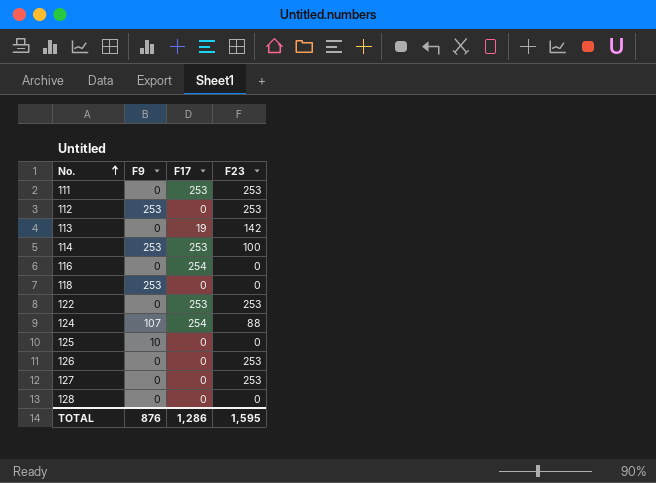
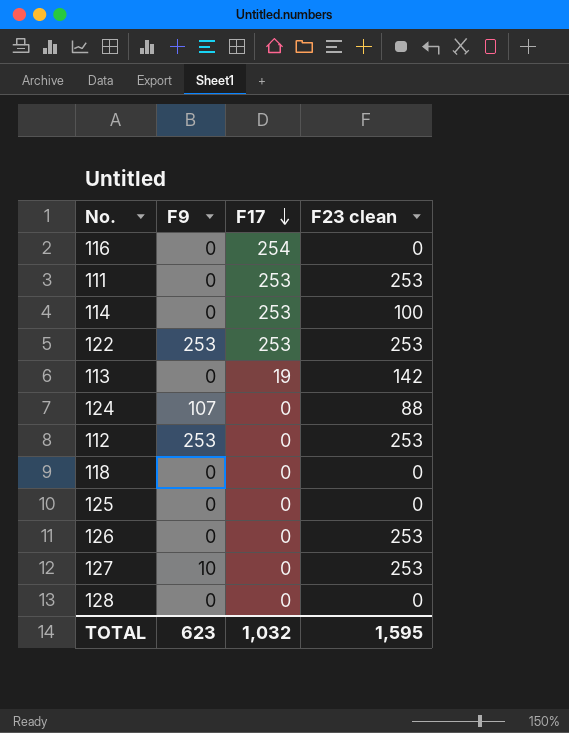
row order: No. ascending -> F17 descending
column name: F23 -> F23 clean
114 | F9: 253 -> 0
122 | F9: 0 -> 253
124 | F17: 254 -> 0
118 | F9: 253 -> 0
125 | F9: 10 -> 0
127 | F9: 0 -> 10
TOTAL | F9: 876 -> 623
TOTAL | F17: 1,286 -> 1,032

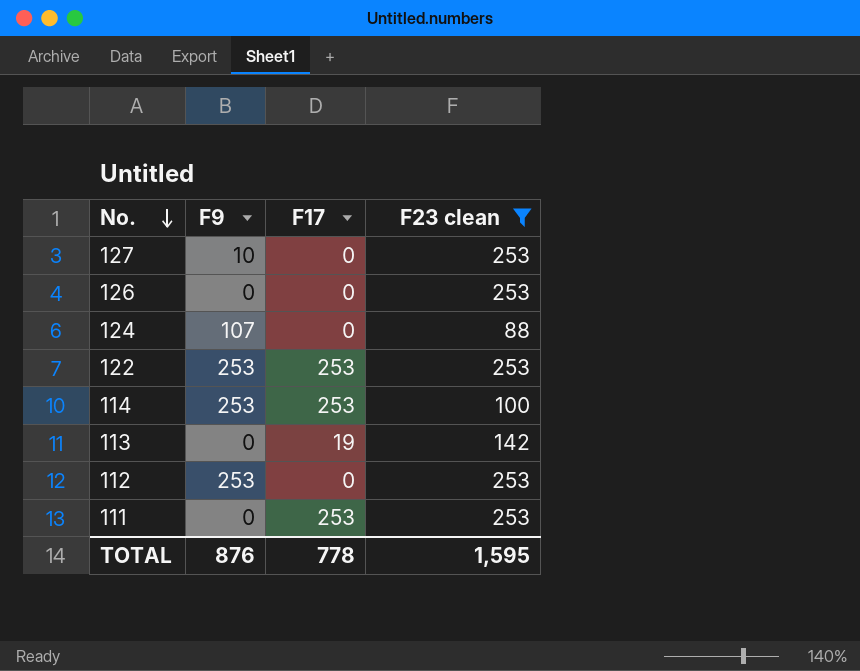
filter: none -> F23 clean != 0
row order: F17 descending -> No. descending
114 | F9: 0 -> 253
TOTAL | F9: 623 -> 876
TOTAL | F17: 1,032 -> 778

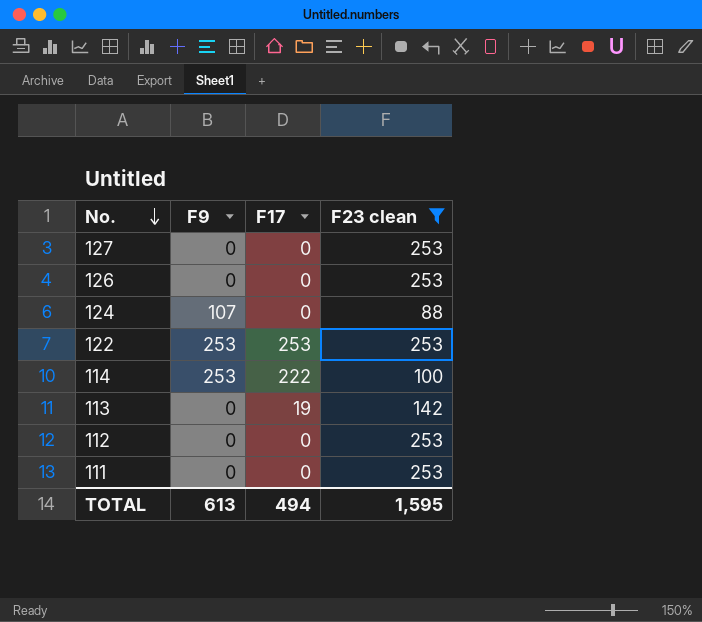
127 | F9: 10 -> 0
114 | F17: 253 -> 222
112 | F9: 253 -> 0
111 | F17: 253 -> 0
TOTAL | F9: 876 -> 613
TOTAL | F17: 778 -> 494

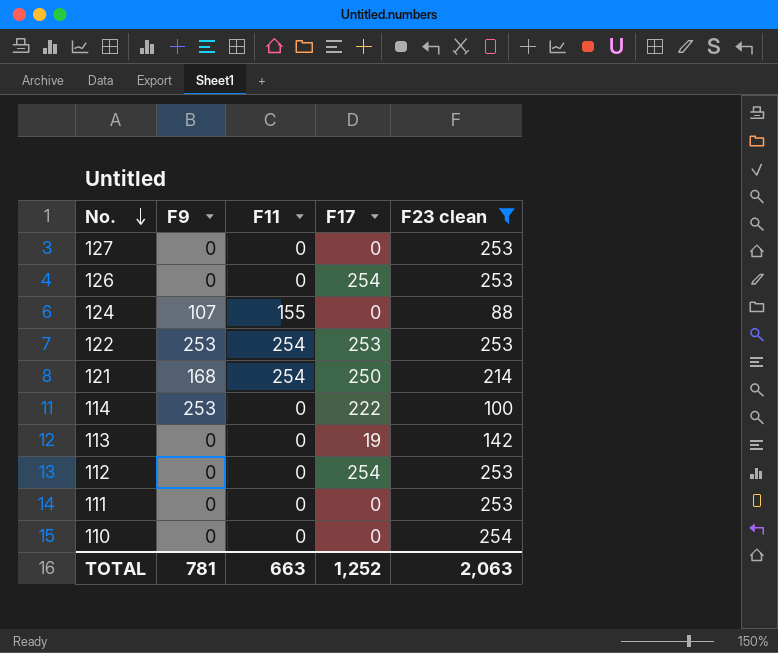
column F11 | position: none -> 3
126 | F17: 0 -> 254
row 121: none -> 168 | 254 | 250 | 214
112 | F17: 0 -> 254
row 110: none -> 0 | 0 | 0 | 254
TOTAL | F9: 613 -> 781
TOTAL | F17: 494 -> 1,252
TOTAL | F23 clean: 1,595 -> 2,063

